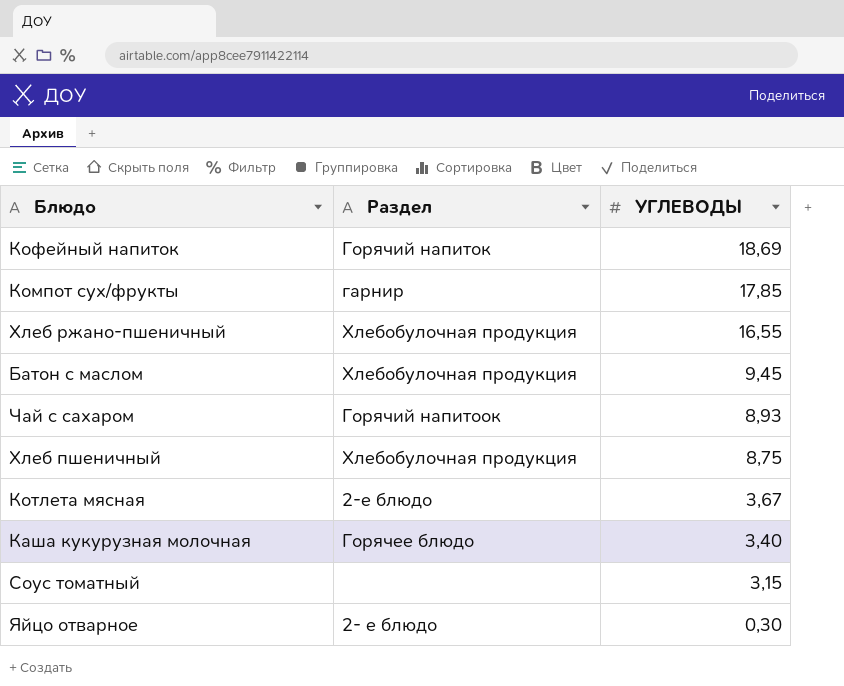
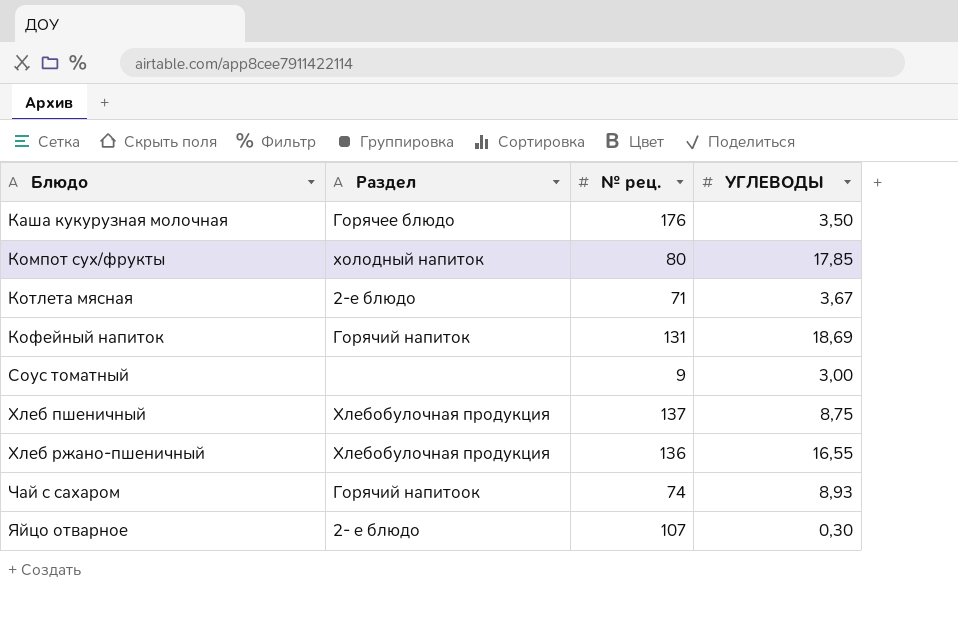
row order: УГЛЕВОДЫ descending -> Блюдо ascending
column № рец. | position: none -> 3
row Батон с маслом: Хлебобулочная продукция | 9,45 -> none
Каша кукурузная молочная | УГЛЕВОДЫ: 3,40 -> 3,50
Компот сух/фрукты | Раздел: гарнир -> холодный напиток
Соус томатный | УГЛЕВОДЫ: 3,15 -> 3,00

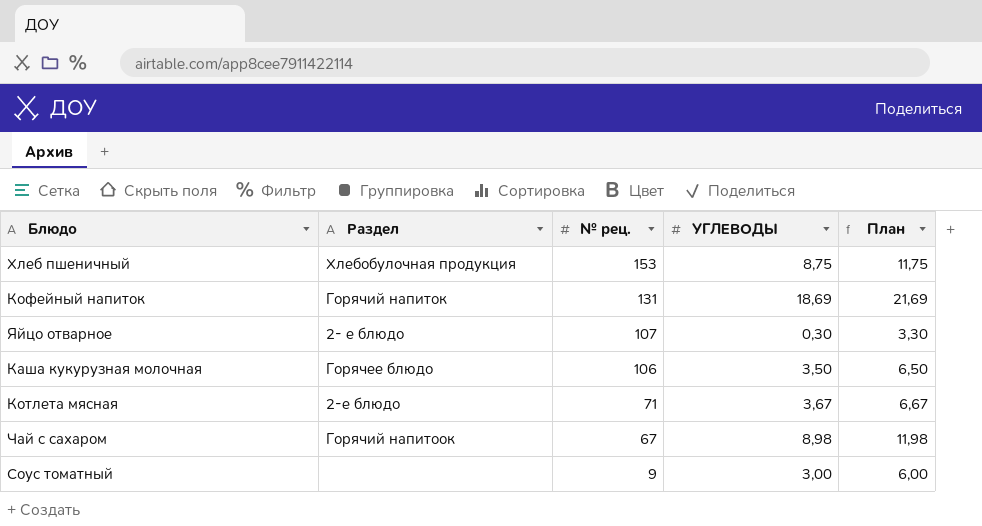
row order: Блюдо ascending -> № рец. descending
column План | formula: none -> [УГЛЕВОДЫ] + 3
row Компот сух/фрукты: холодный напиток | 80 | 17,85 -> none
row Хлеб ржано-пшеничный: Хлебобулочная продукция | 136 | 16,55 -> none
Хлеб пшеничный | № рец.: 137 -> 153
Каша кукурузная молочная | № рец.: 176 -> 106
Чай с сахаром | № рец.: 74 -> 67
Чай с сахаром | УГЛЕВОДЫ: 8,93 -> 8,98

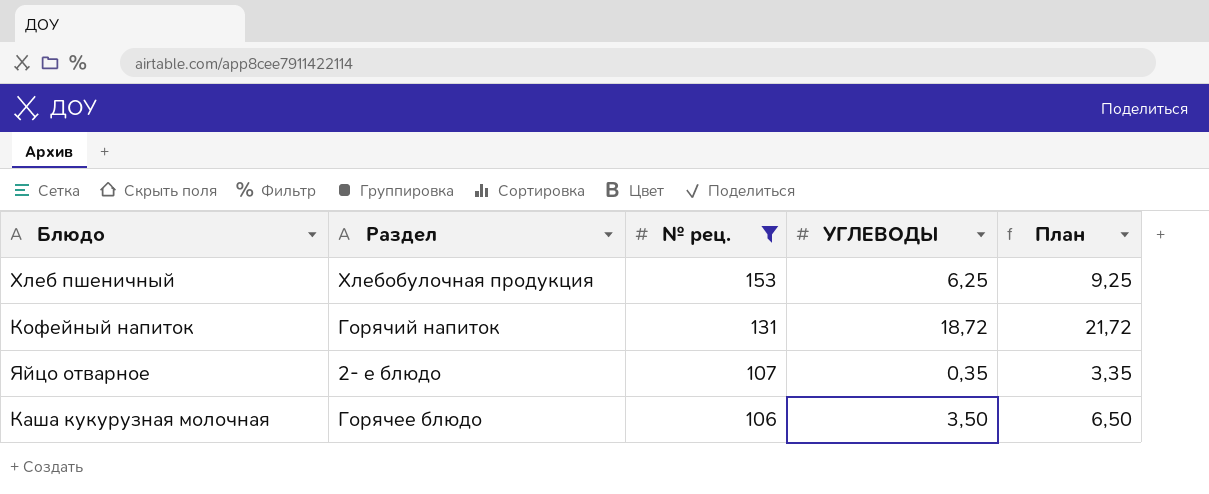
filter: none -> № рец. >= 106
Хлеб пшеничный | УГЛЕВОДЫ: 8,75 -> 6,25
Хлеб пшеничный | План: 11,75 -> 9,25
Кофейный напиток | УГЛЕВОДЫ: 18,69 -> 18,72
Кофейный напиток | План: 21,69 -> 21,72
Яйцо отварное | УГЛЕВОДЫ: 0,30 -> 0,35
Яйцо отварное | План: 3,30 -> 3,35

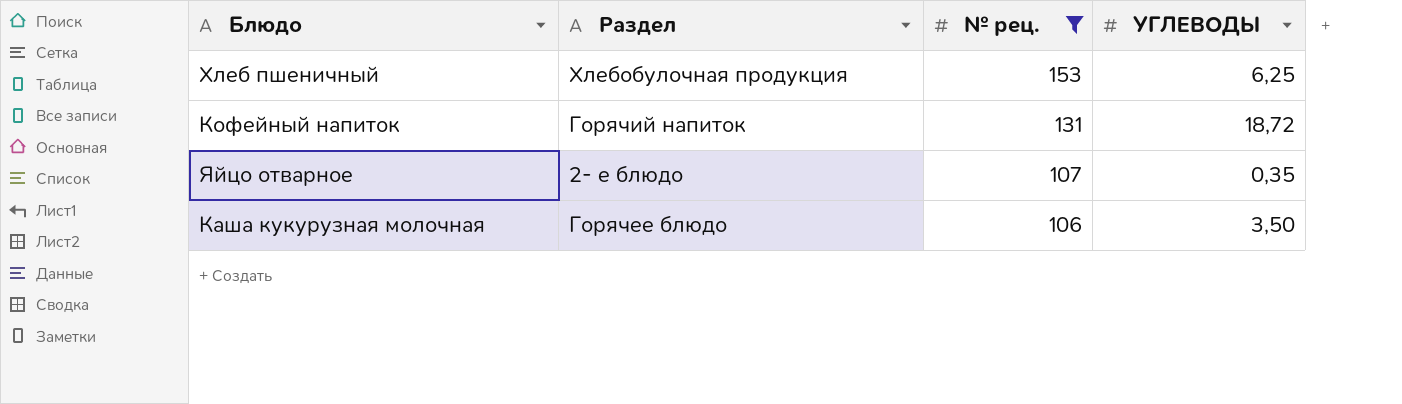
column План | formula: [УГЛЕВОДЫ] + 3 -> none

